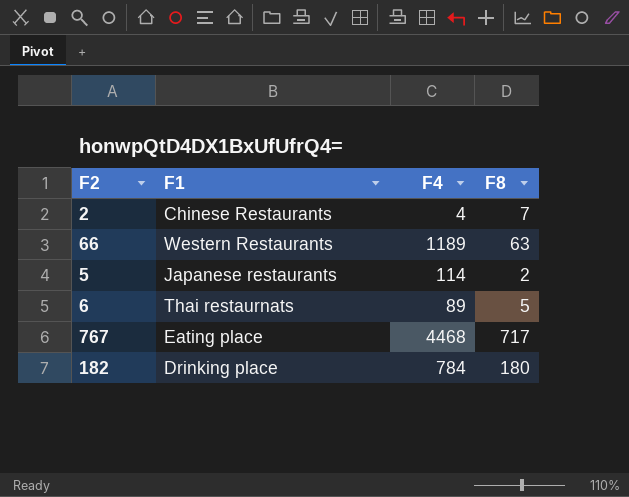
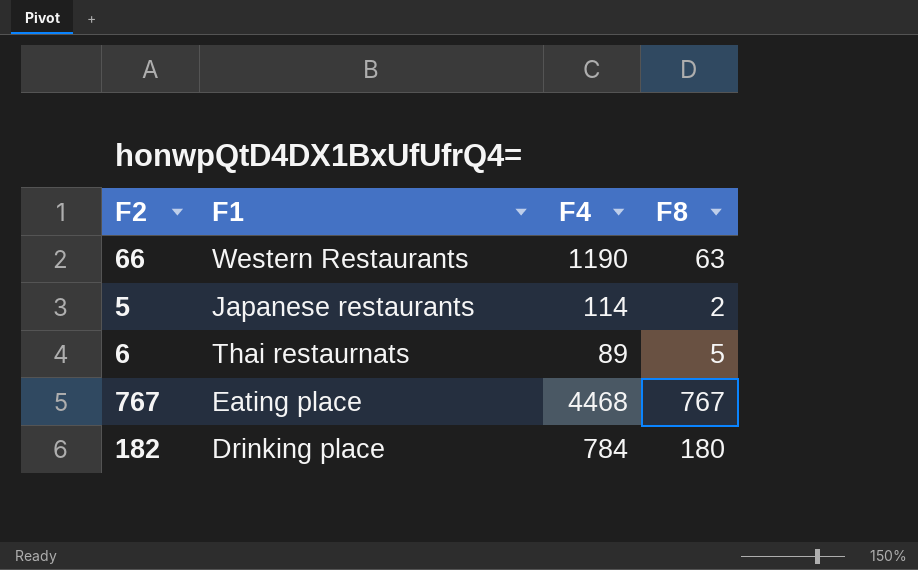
row 2: Chinese Restaurants | 4 | 7 -> none
66 | F4: 1189 -> 1190
767 | F8: 717 -> 767

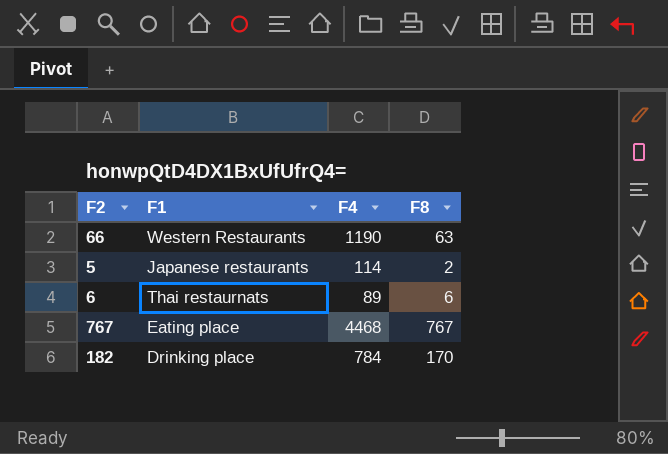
6 | F8: 5 -> 6
182 | F8: 180 -> 170

